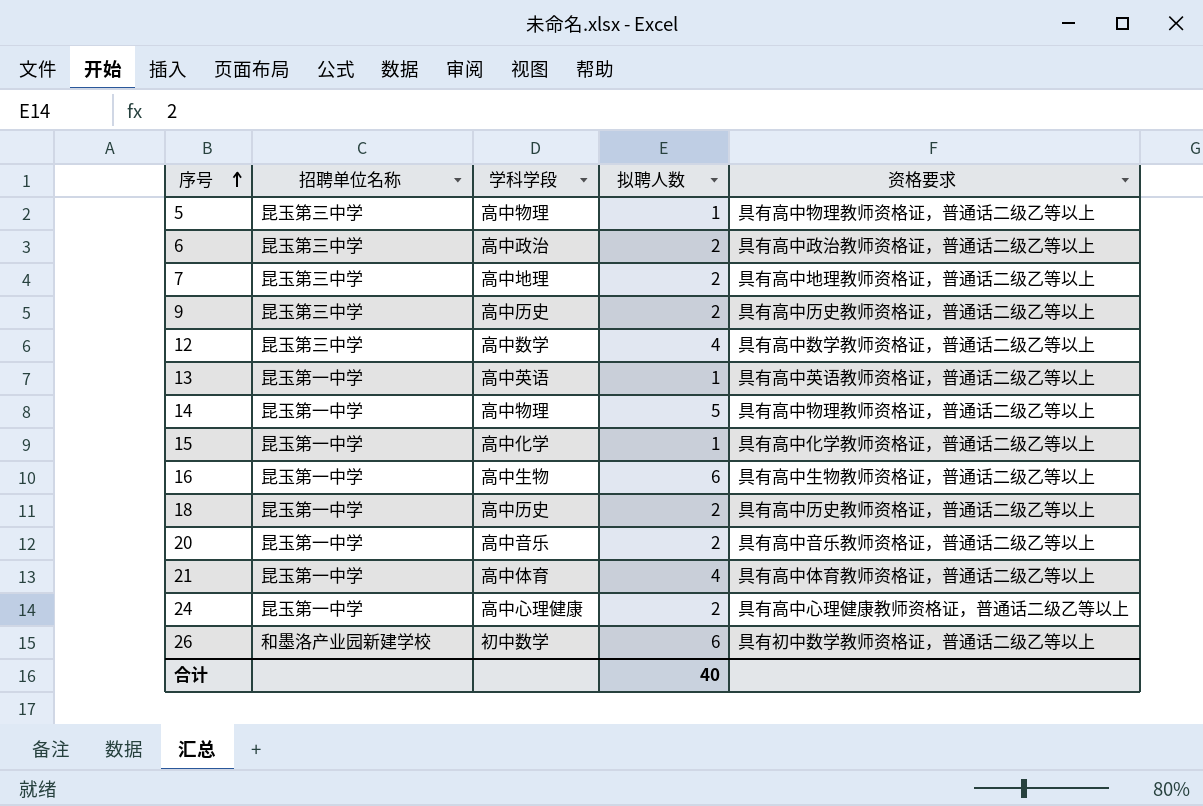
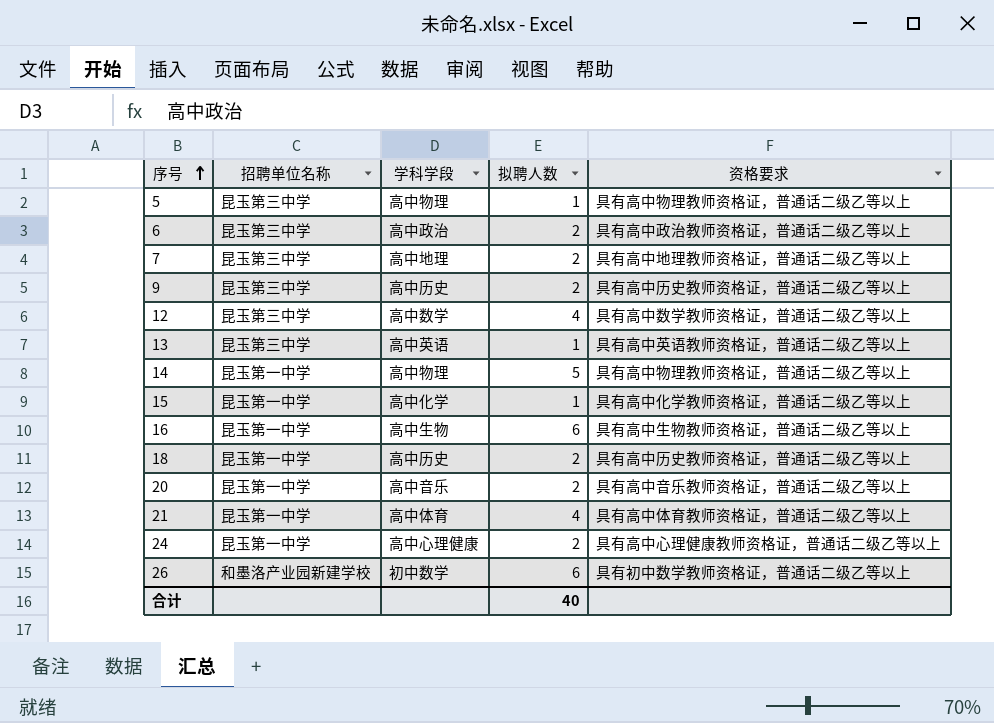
13 | 招聘单位名称: 昆玉第一中学 -> 昆玉第三中学

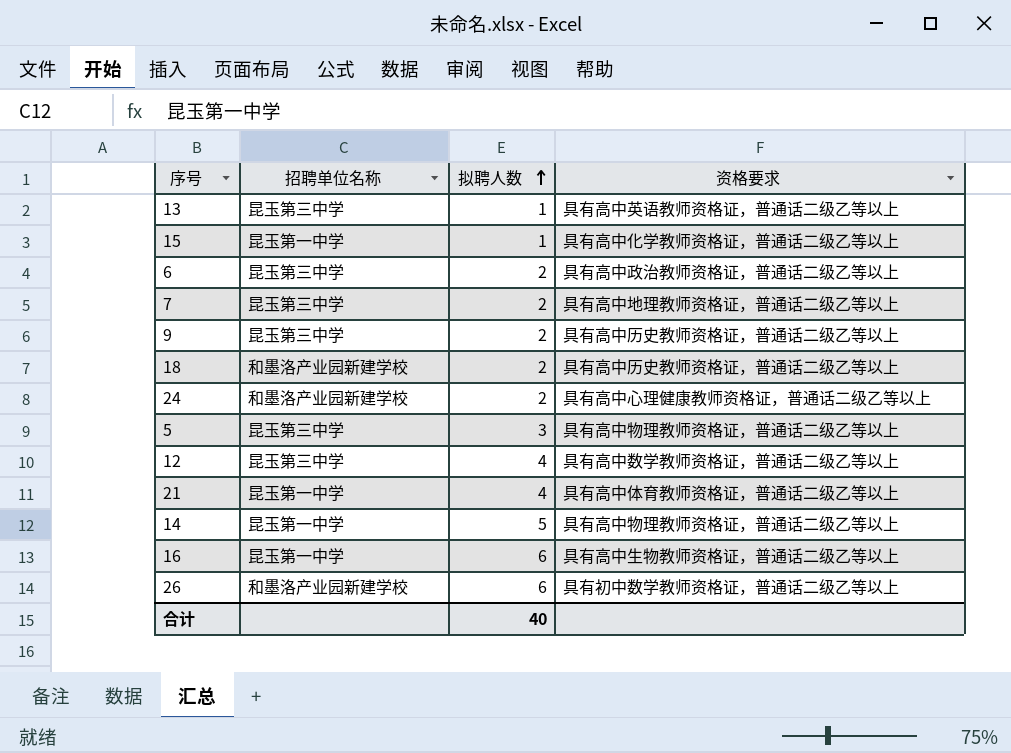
row order: 序号 ascending -> 拟聘人数 ascending
column 学科学段 | position: 3 -> none
row 20: 昆玉第一中学 | 高中音乐 | 2 | 具有高中音乐教师资格证，普通话二级乙等以上 -> none
18 | 招聘单位名称: 昆玉第一中学 -> 和墨洛产业园新建学校
24 | 招聘单位名称: 昆玉第一中学 -> 和墨洛产业园新建学校
5 | 拟聘人数: 1 -> 3

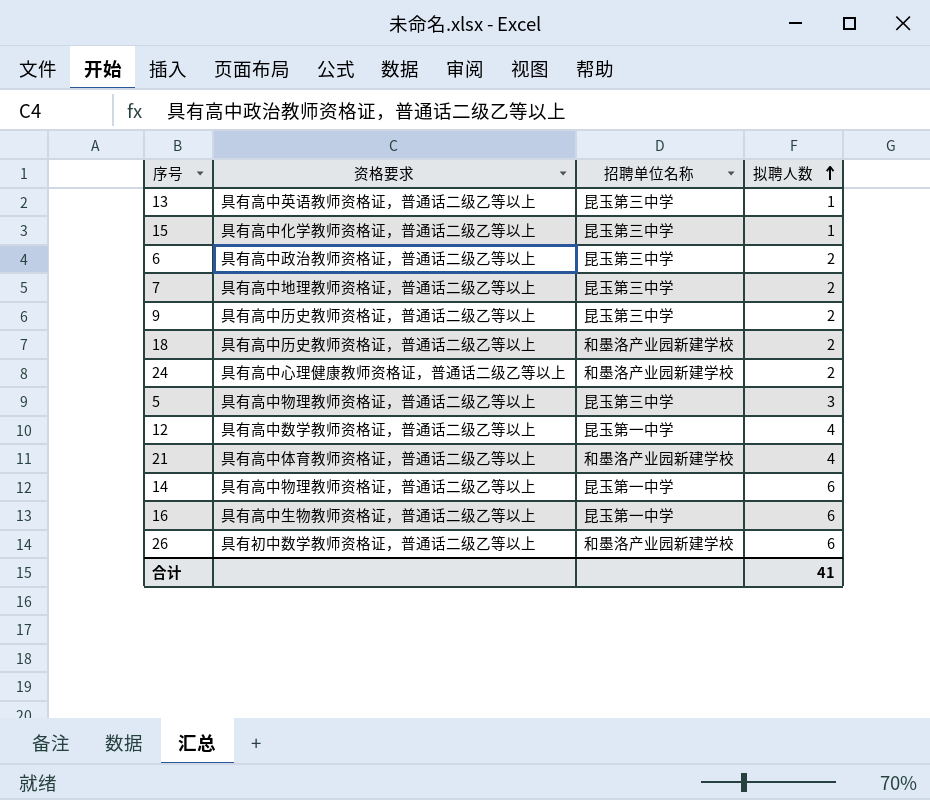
column 资格要求 | position: 4 -> 2
15 | 招聘单位名称: 昆玉第一中学 -> 昆玉第三中学
12 | 招聘单位名称: 昆玉第三中学 -> 昆玉第一中学
21 | 招聘单位名称: 昆玉第一中学 -> 和墨洛产业园新建学校
14 | 拟聘人数: 5 -> 6
合计 | 拟聘人数: 40 -> 41

